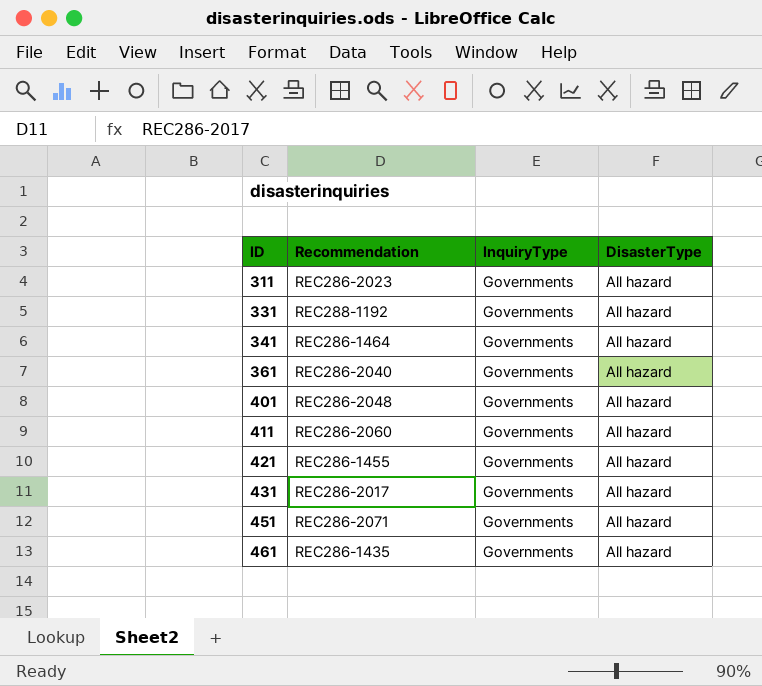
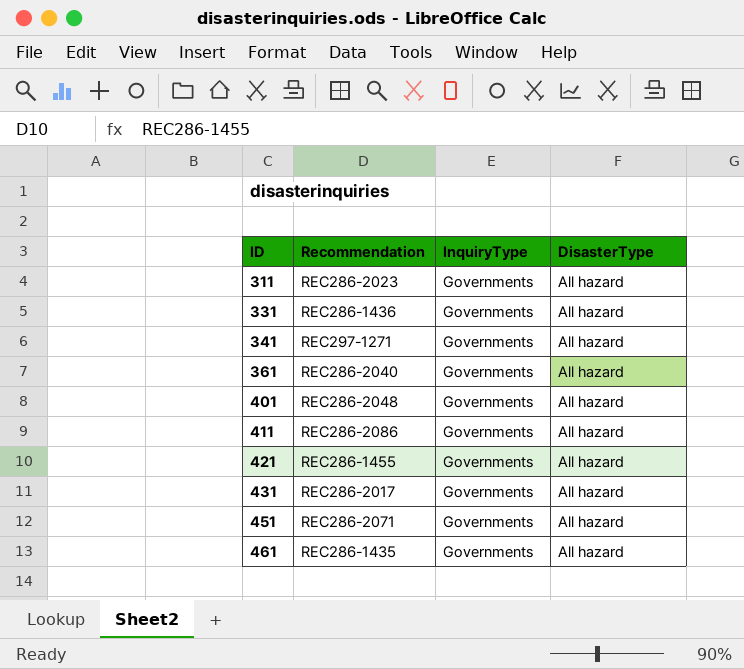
331 | Recommendation: REC288-1192 -> REC286-1436
341 | Recommendation: REC286-1464 -> REC297-1271
411 | Recommendation: REC286-2060 -> REC286-2086

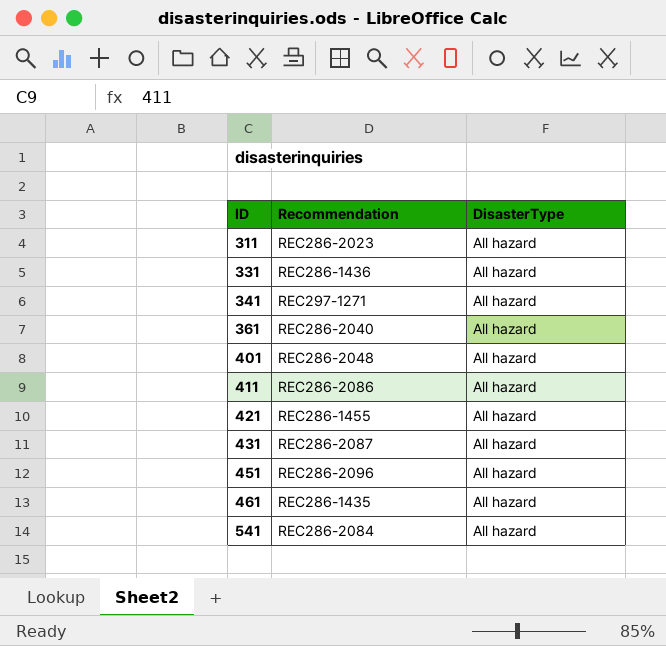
column InquiryType | position: 3 -> none
431 | Recommendation: REC286-2017 -> REC286-2087
451 | Recommendation: REC286-2071 -> REC286-2096
row 541: none -> REC286-2084 | All hazard

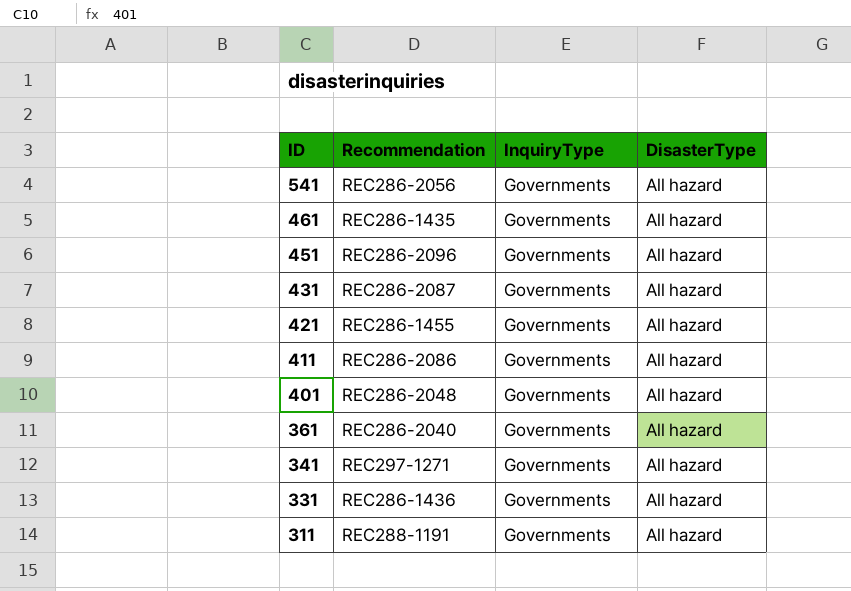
row order: ID ascending -> ID descending
column InquiryType | position: none -> 3
541 | Recommendation: REC286-2084 -> REC286-2056
311 | Recommendation: REC286-2023 -> REC288-1191

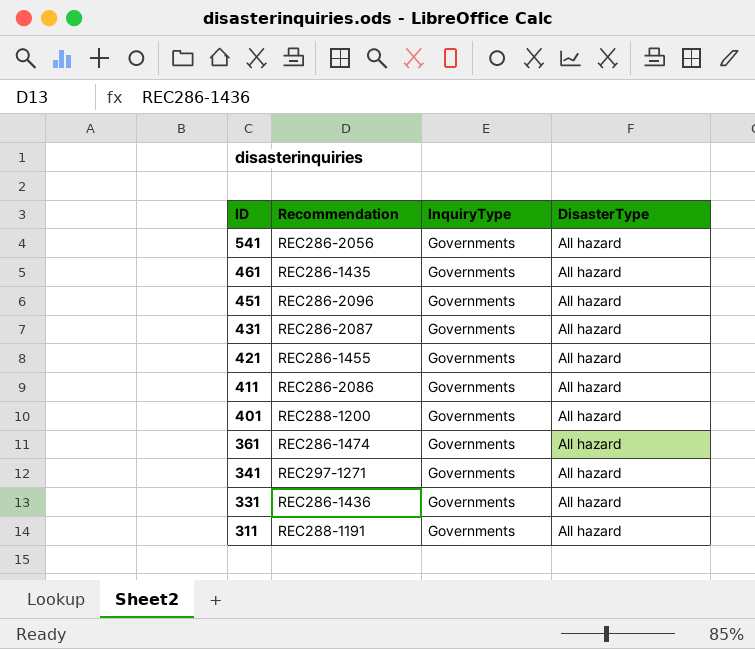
401 | Recommendation: REC286-2048 -> REC288-1200
361 | Recommendation: REC286-2040 -> REC286-1474

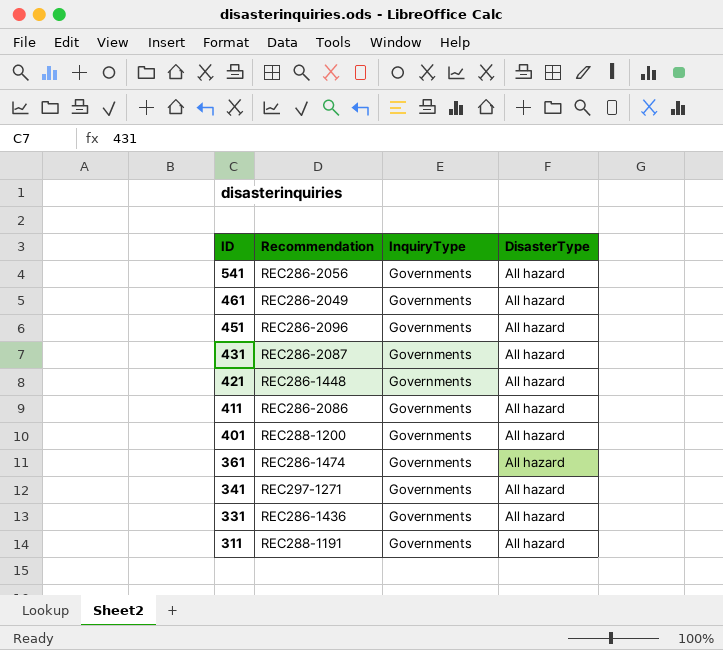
461 | Recommendation: REC286-1435 -> REC286-2049
421 | Recommendation: REC286-1455 -> REC286-1448

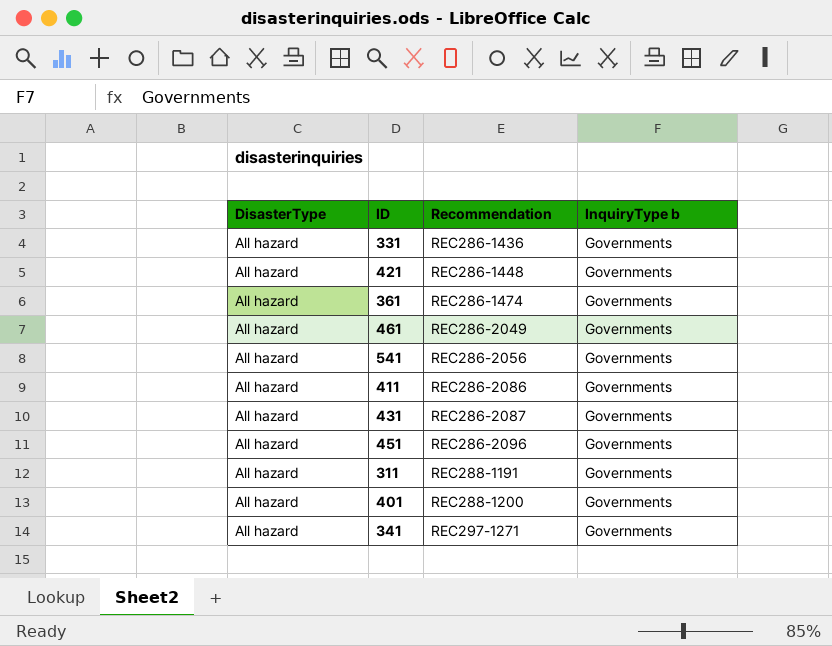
row order: ID descending -> Recommendation ascending
column DisasterType | position: 4 -> 1
column name: InquiryType -> InquiryType b

